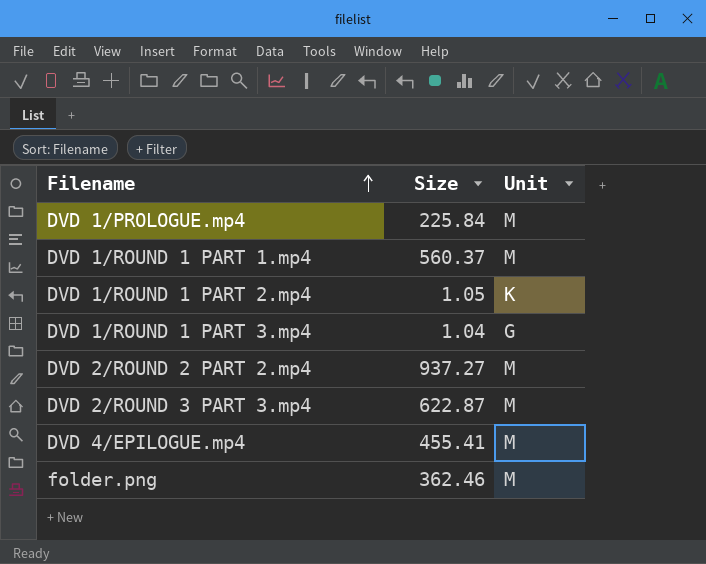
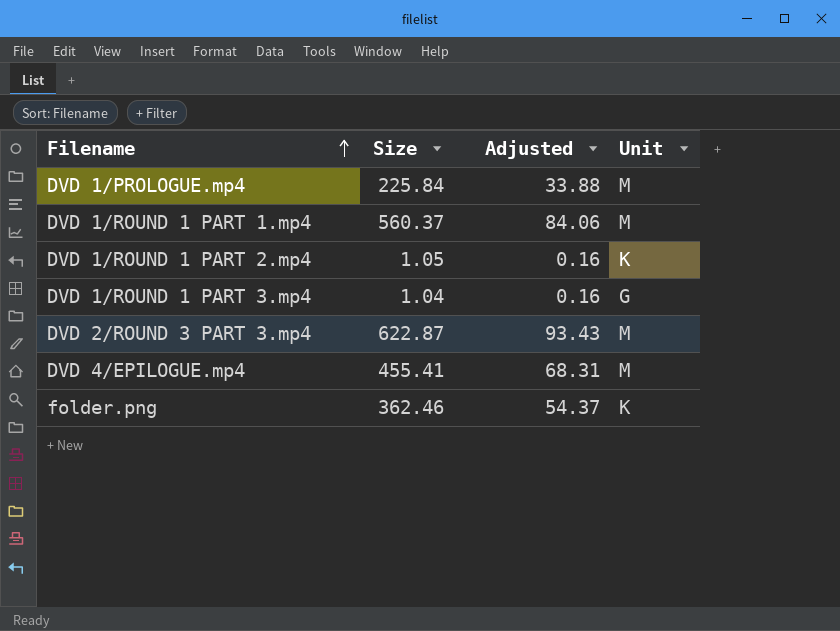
column Adjusted | formula: none -> [Size] * 0.15
row DVD 2/ROUND 2 PART 2.mp4: 937.27 | M -> none
folder.png | Unit: M -> K

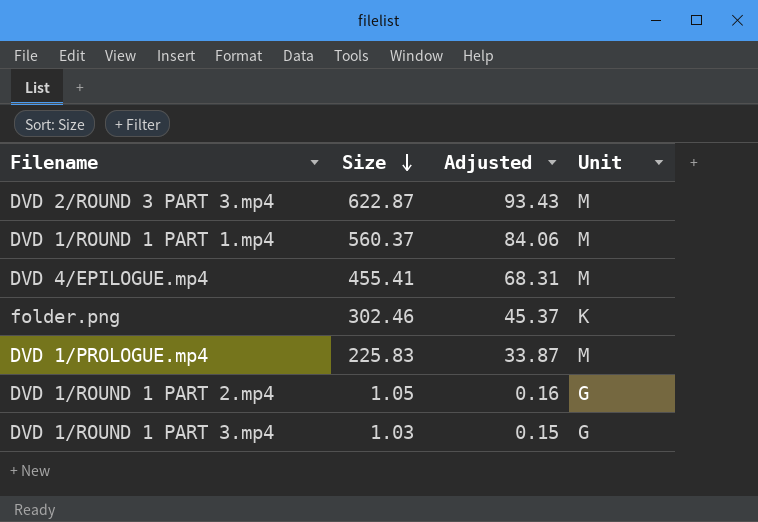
row order: Filename ascending -> Size descending
folder.png | Size: 362.46 -> 302.46
folder.png | Adjusted: 54.37 -> 45.37
DVD 1/PROLOGUE.mp4 | Size: 225.84 -> 225.83
DVD 1/PROLOGUE.mp4 | Adjusted: 33.88 -> 33.87
DVD 1/ROUND 1 PART 2.mp4 | Unit: K -> G
DVD 1/ROUND 1 PART 3.mp4 | Size: 1.04 -> 1.03
DVD 1/ROUND 1 PART 3.mp4 | Adjusted: 0.16 -> 0.15

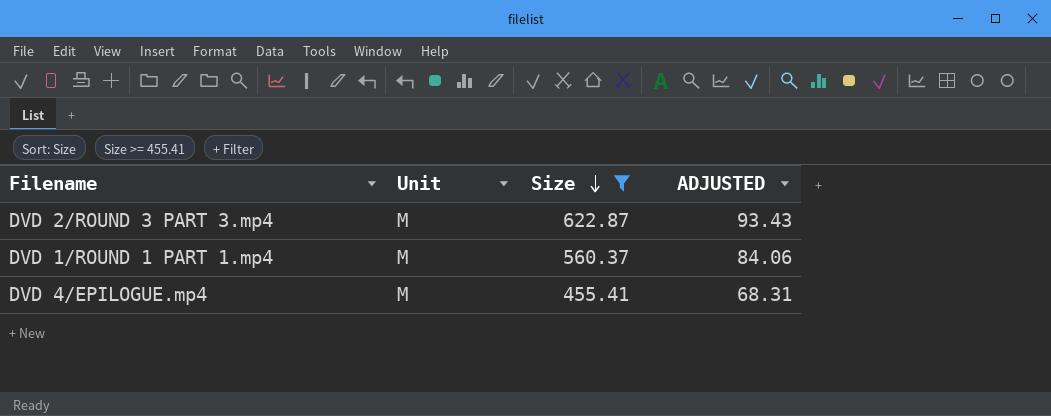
filter: none -> Size >= 455.41
column Unit | position: 4 -> 2
column name: Adjusted -> ADJUSTED

